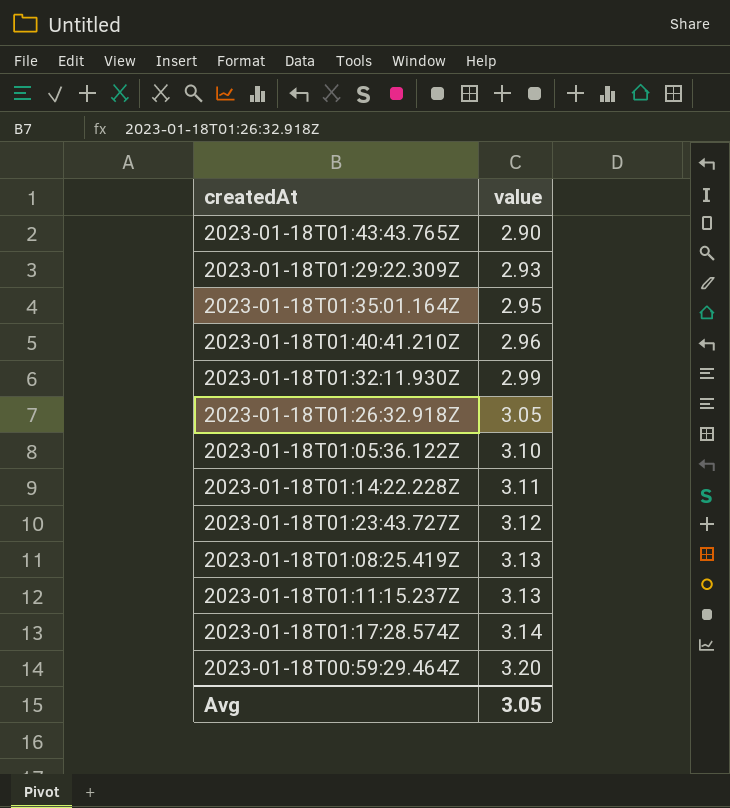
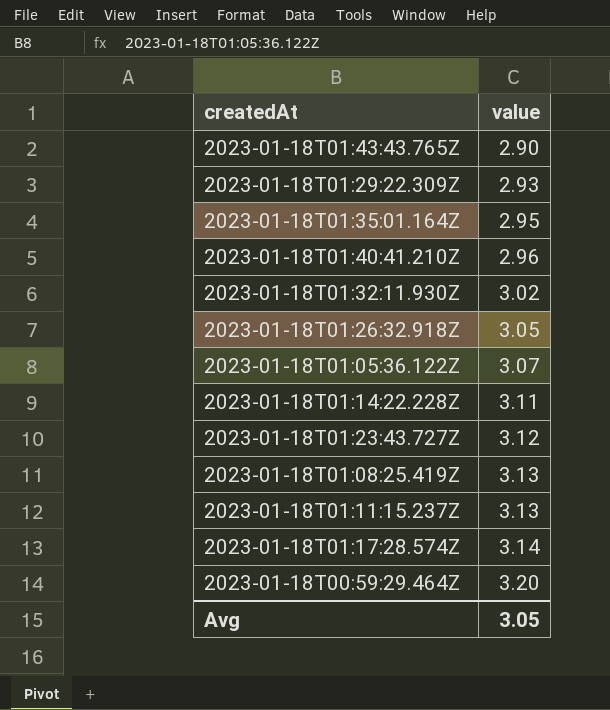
2023-01-18T01:32:11.930Z | value: 2.99 -> 3.02
2023-01-18T01:05:36.122Z | value: 3.10 -> 3.07

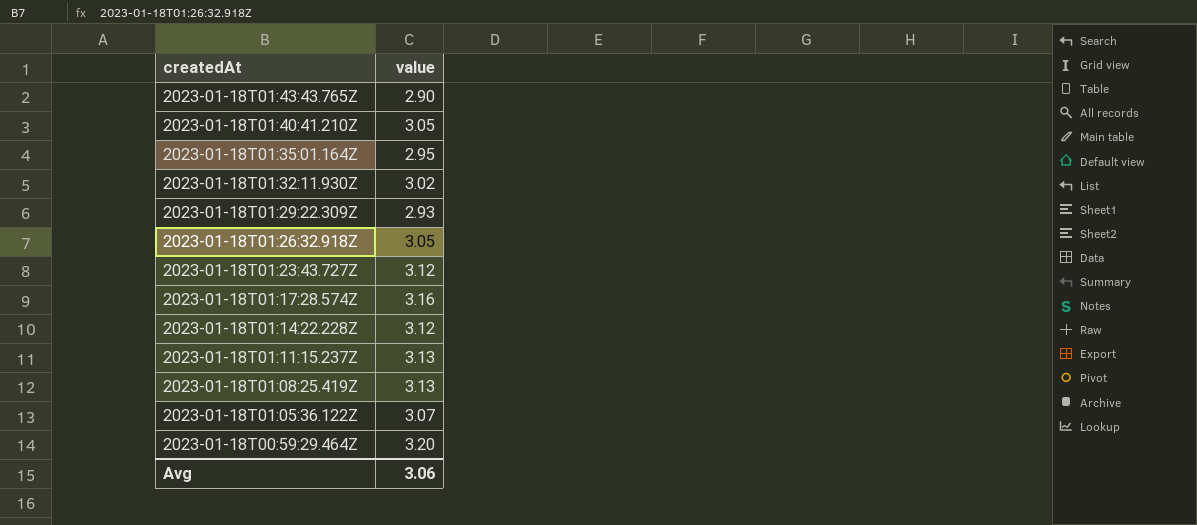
row order: value ascending -> createdAt descending
2023-01-18T01:40:41.210Z | value: 2.96 -> 3.05
2023-01-18T01:17:28.574Z | value: 3.14 -> 3.16
2023-01-18T01:14:22.228Z | value: 3.11 -> 3.12
Avg | value: 3.05 -> 3.06

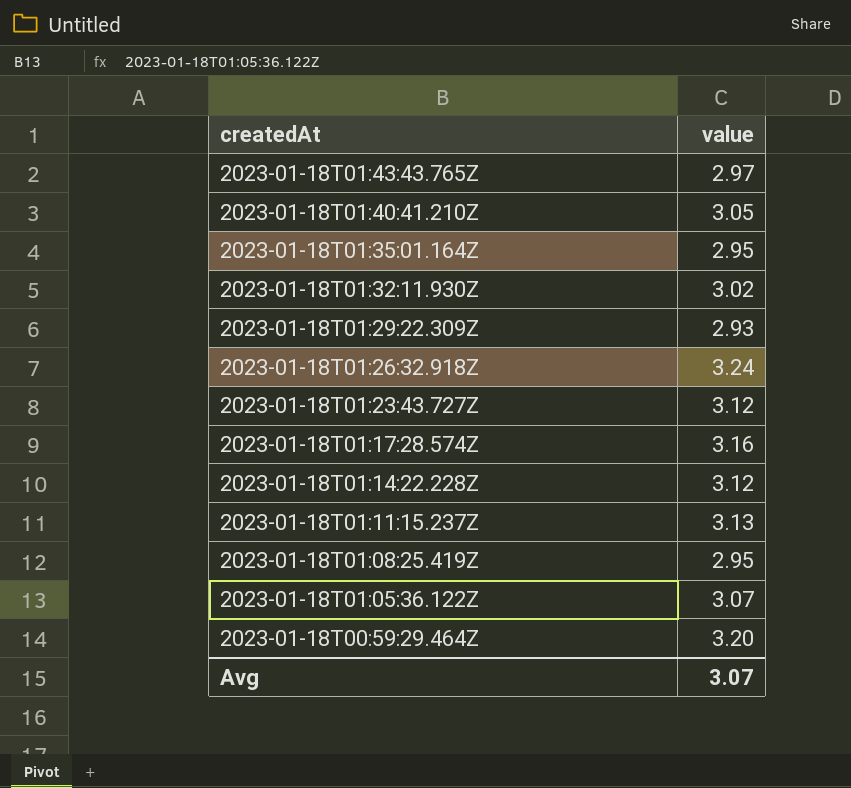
2023-01-18T01:43:43.765Z | value: 2.90 -> 2.97
2023-01-18T01:26:32.918Z | value: 3.05 -> 3.24
2023-01-18T01:08:25.419Z | value: 3.13 -> 2.95
Avg | value: 3.06 -> 3.07

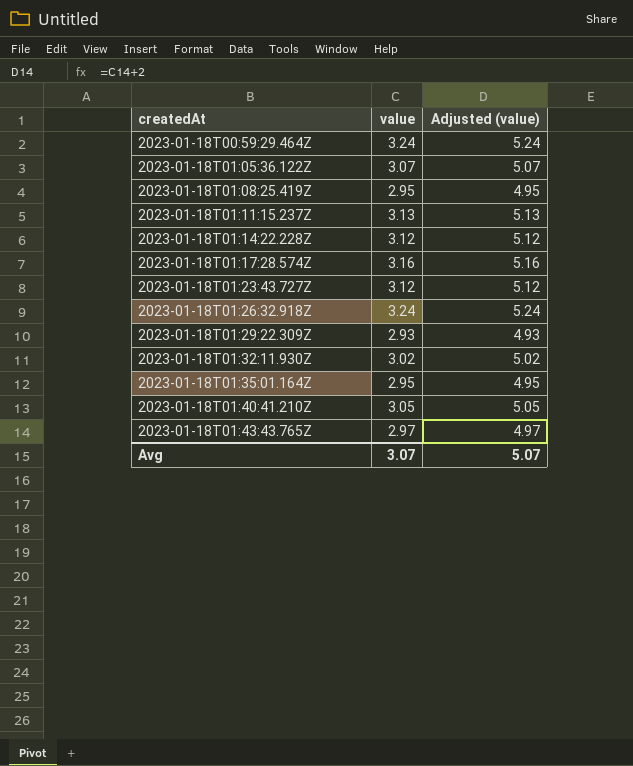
row order: createdAt descending -> createdAt ascending
column Adjusted (value) | formula: none -> [value] + 2
2023-01-18T00:59:29.464Z | value: 3.20 -> 3.24

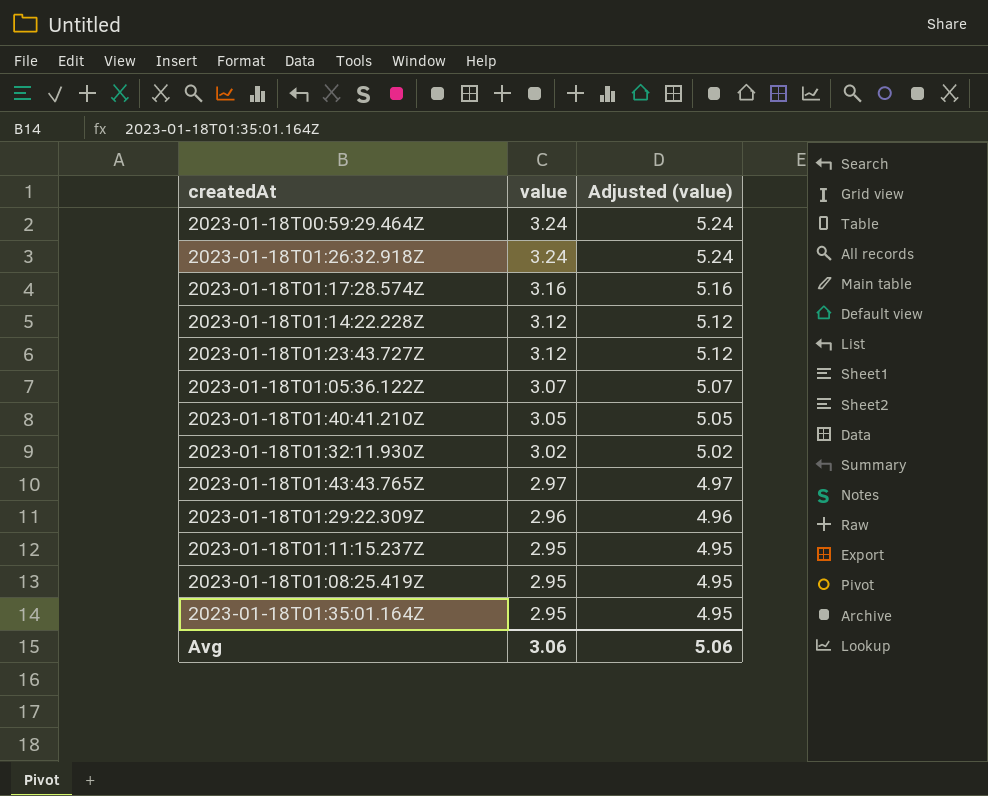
row order: createdAt ascending -> value descending
2023-01-18T01:29:22.309Z | value: 2.93 -> 2.96
2023-01-18T01:29:22.309Z | Adjusted (value): 4.93 -> 4.96
2023-01-18T01:11:15.237Z | value: 3.13 -> 2.95
2023-01-18T01:11:15.237Z | Adjusted (value): 5.13 -> 4.95
Avg | value: 3.07 -> 3.06
Avg | Adjusted (value): 5.07 -> 5.06

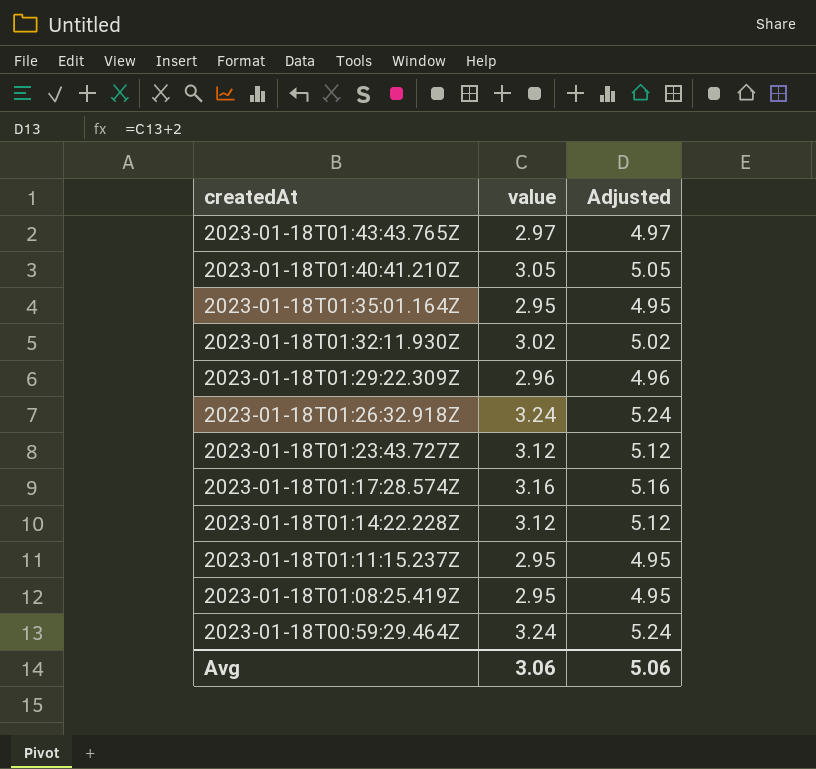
row order: value descending -> createdAt descending
column name: Adjusted (value) -> Adjusted
row 2023-01-18T01:05:36.122Z: 3.07 | 5.07 -> none

